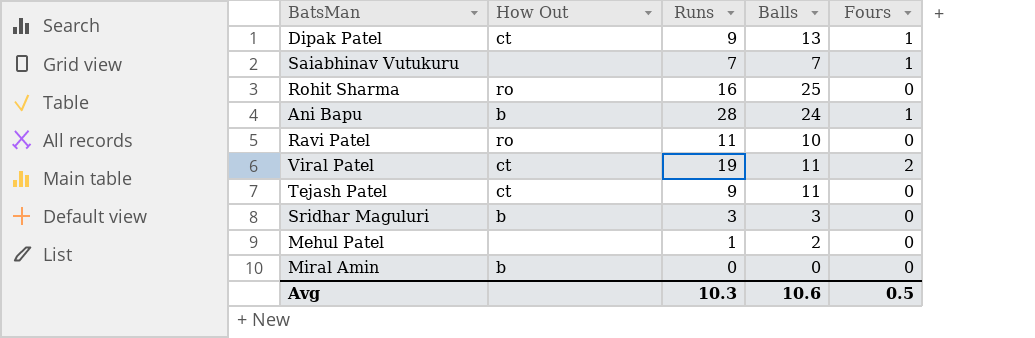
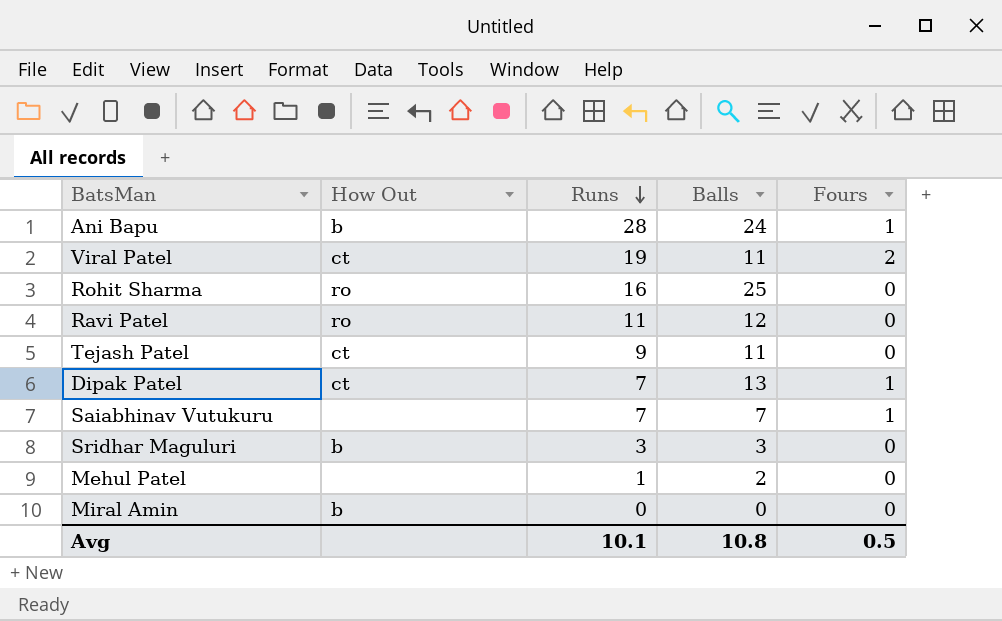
row order: none -> Runs descending
Ravi Patel | Balls: 10 -> 12
Dipak Patel | Runs: 9 -> 7
Avg | Runs: 10.3 -> 10.1
Avg | Balls: 10.6 -> 10.8

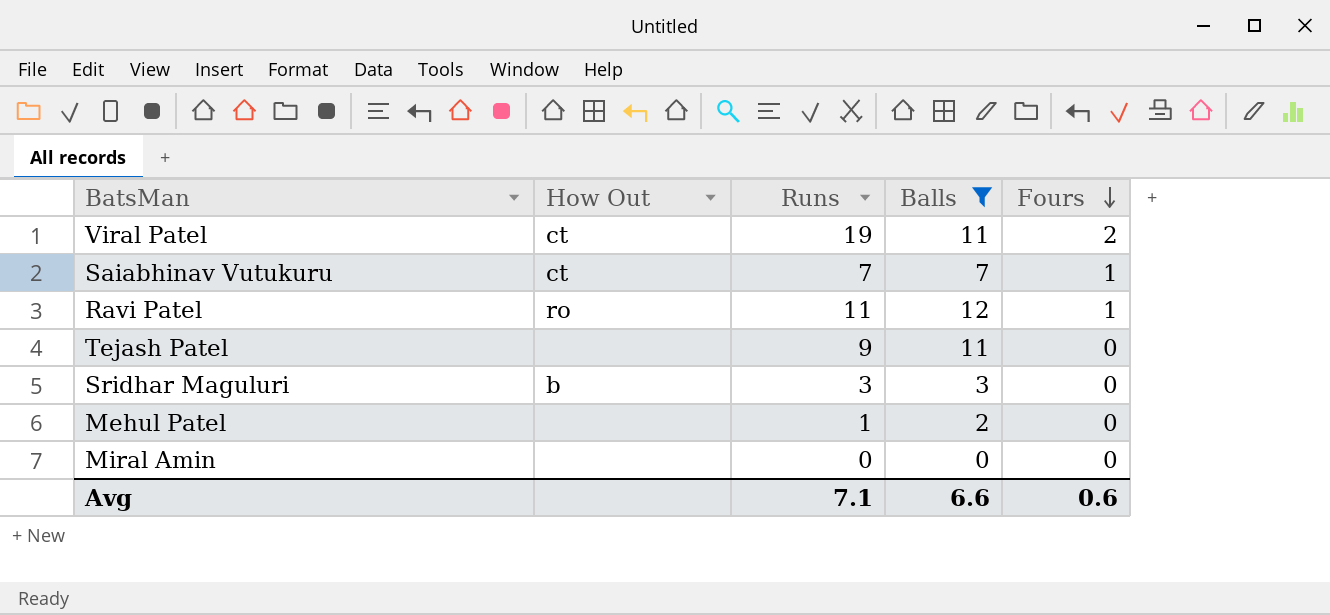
filter: none -> Balls <= 12
row order: Runs descending -> Fours descending
Saiabhinav Vutukuru | How Out: none -> ct
Ravi Patel | Fours: 0 -> 1
Tejash Patel | How Out: ct -> none
Miral Amin | How Out: b -> none
Avg | Runs: 10.1 -> 7.1
Avg | Balls: 10.8 -> 6.6
Avg | Fours: 0.5 -> 0.6

